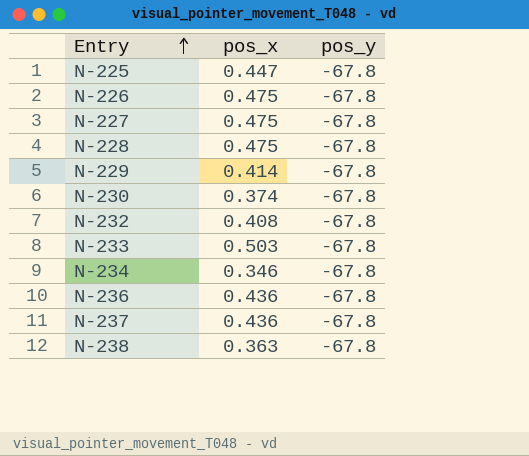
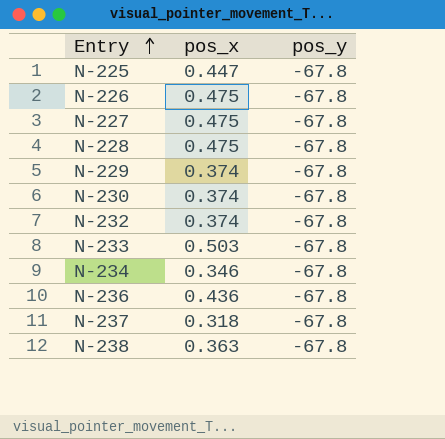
N-229 | pos_x: 0.414 -> 0.374
N-232 | pos_x: 0.408 -> 0.374
N-237 | pos_x: 0.436 -> 0.318

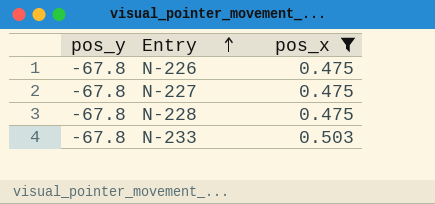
filter: none -> pos_x >= 0.475
column pos_y | position: 3 -> 1

